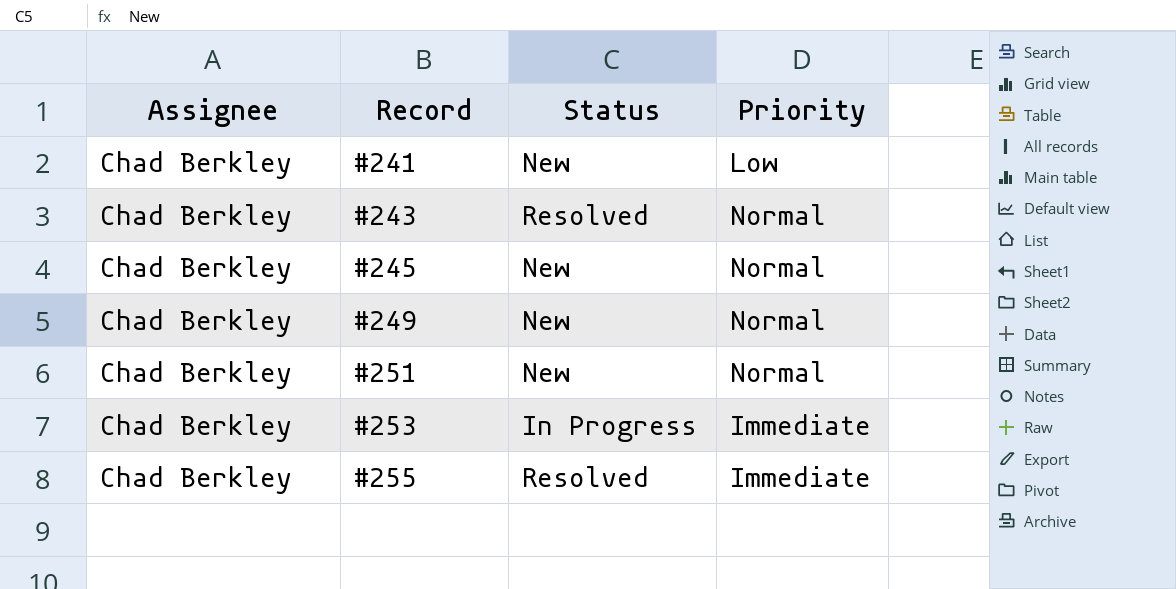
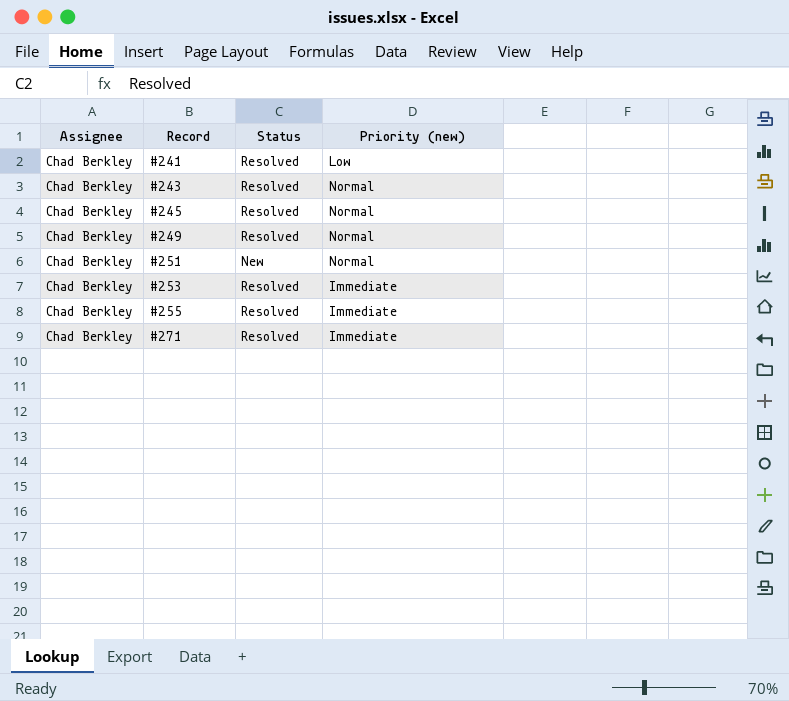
column name: Priority -> Priority (new)
#241 | Status: New -> Resolved
#245 | Status: New -> Resolved
#249 | Status: New -> Resolved
#253 | Status: In Progress -> Resolved
row #271: none -> Chad Berkley | Resolved | Immediate

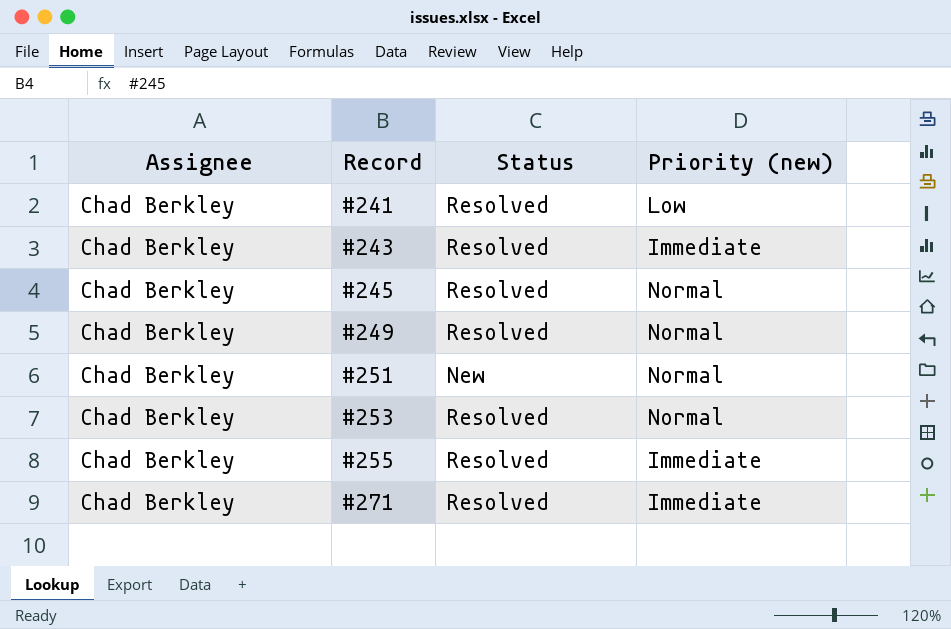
#243 | Priority (new): Normal -> Immediate
#253 | Priority (new): Immediate -> Normal

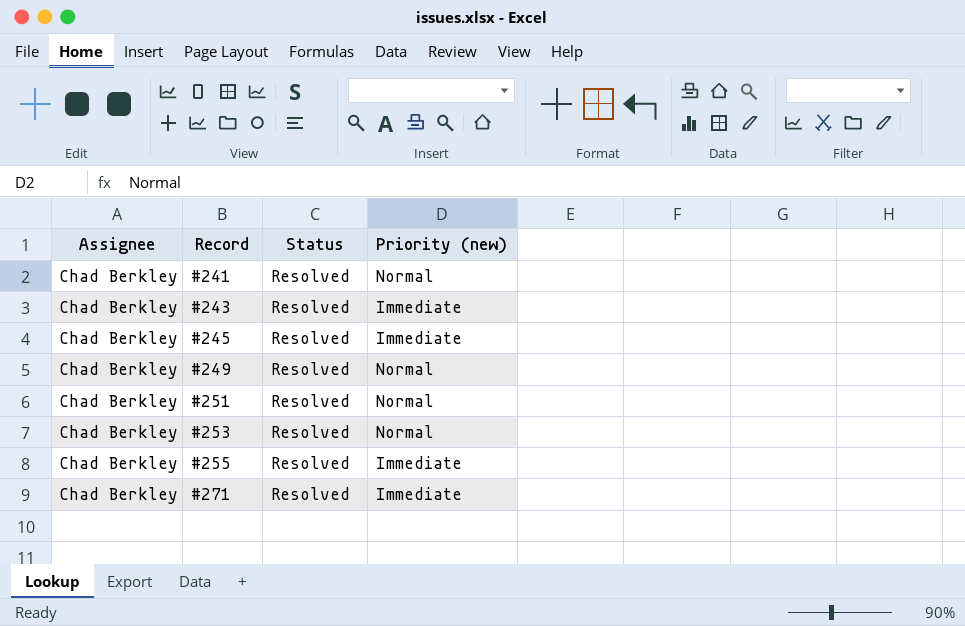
#241 | Priority (new): Low -> Normal
#245 | Priority (new): Normal -> Immediate
#251 | Status: New -> Resolved

